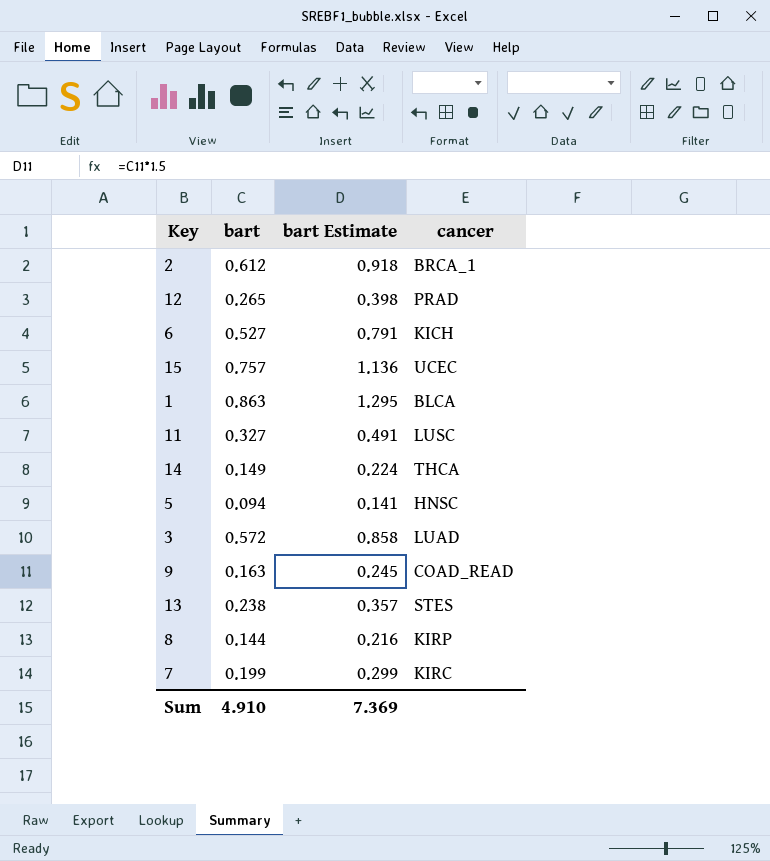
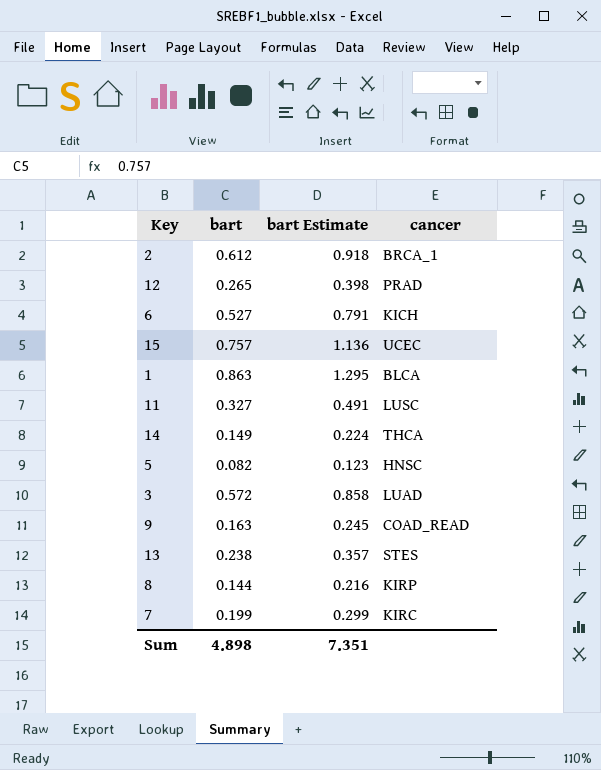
5 | bart: 0.094 -> 0.082
5 | bart Estimate: 0.141 -> 0.123
Sum | bart: 4.910 -> 4.898
Sum | bart Estimate: 7.369 -> 7.351

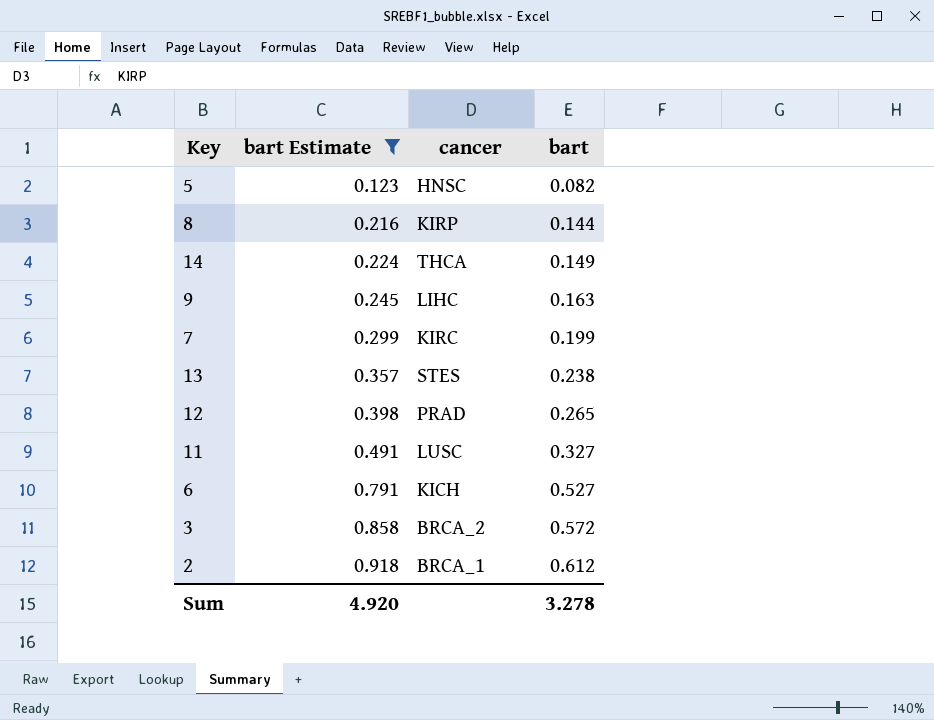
filter: none -> bart Estimate <= 0.918
row order: none -> bart Estimate ascending
column bart | position: 2 -> 4
9 | cancer: COAD_READ -> LIHC
3 | cancer: LUAD -> BRCA_2
Sum | bart Estimate: 7.351 -> 4.920
Sum | bart: 4.898 -> 3.278

